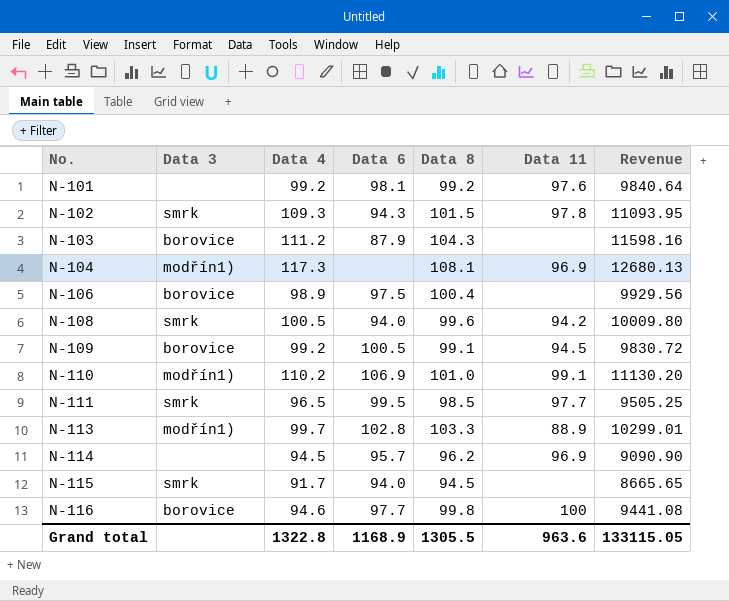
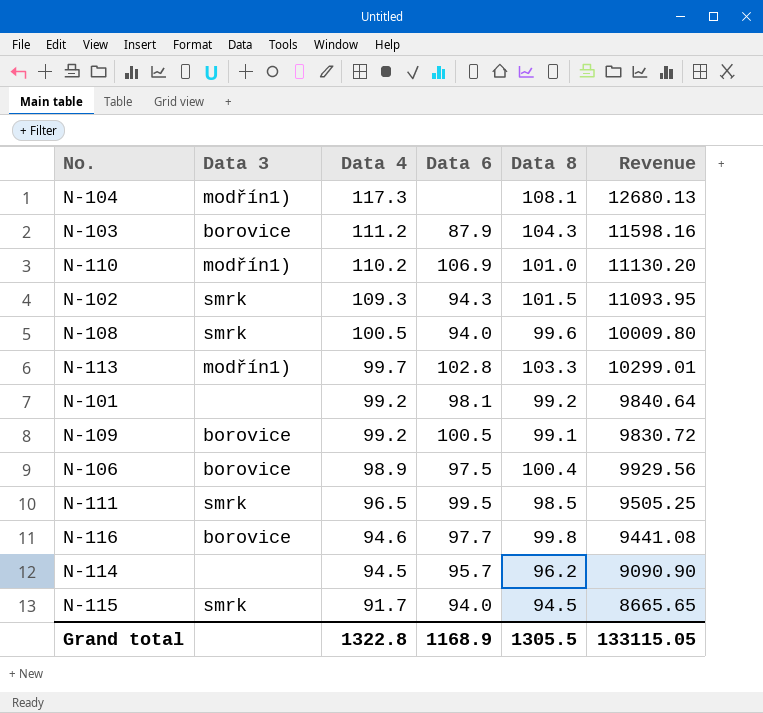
row order: No. ascending -> Data 4 descending
column Data 11 | position: 6 -> none

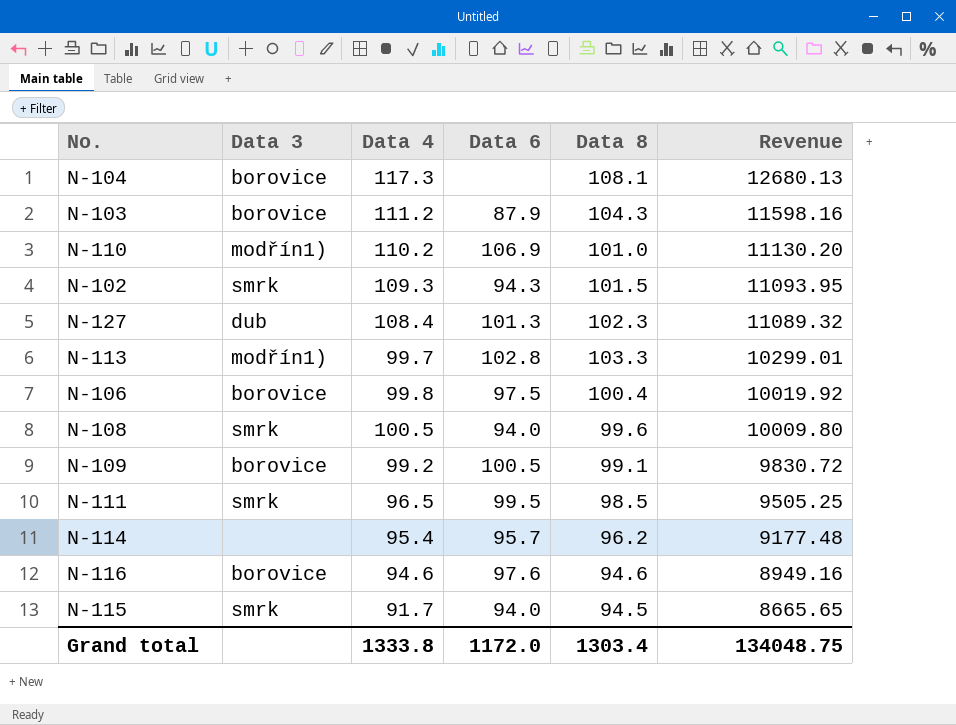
row order: Data 4 descending -> Revenue descending
row N-101: none | 99.2 | 98.1 | 99.2 | 9840.64 -> none
N-104 | Data 3: modřín1) -> borovice
row N-127: none -> dub | 108.4 | 101.3 | 102.3 | 11089.32
N-106 | Data 4: 98.9 -> 99.8
N-106 | Revenue: 9929.56 -> 10019.92
N-114 | Data 4: 94.5 -> 95.4
N-114 | Revenue: 9090.90 -> 9177.48
N-116 | Data 6: 97.7 -> 97.6
N-116 | Data 8: 99.8 -> 94.6
N-116 | Revenue: 9441.08 -> 8949.16
Grand total | Data 4: 1322.8 -> 1333.8
Grand total | Data 6: 1168.9 -> 1172.0
Grand total | Data 8: 1305.5 -> 1303.4
Grand total | Revenue: 133115.05 -> 134048.75

